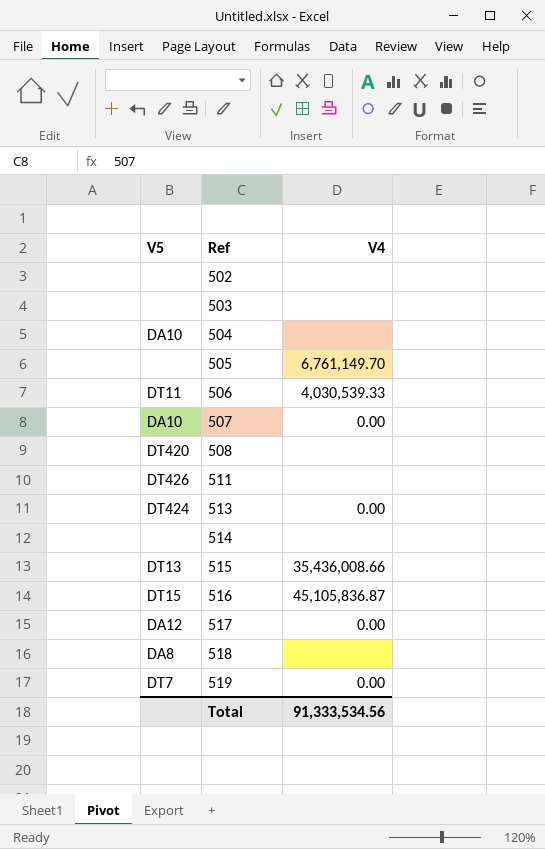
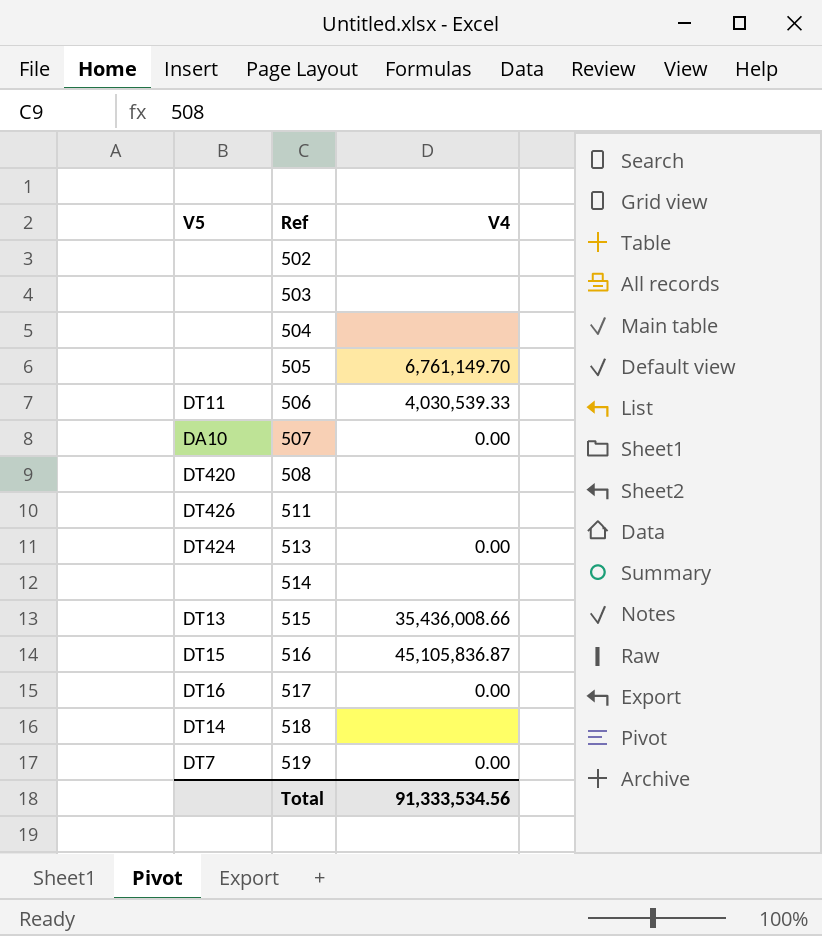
504 | V5: DA10 -> none
517 | V5: DA12 -> DT16
518 | V5: DA8 -> DT14

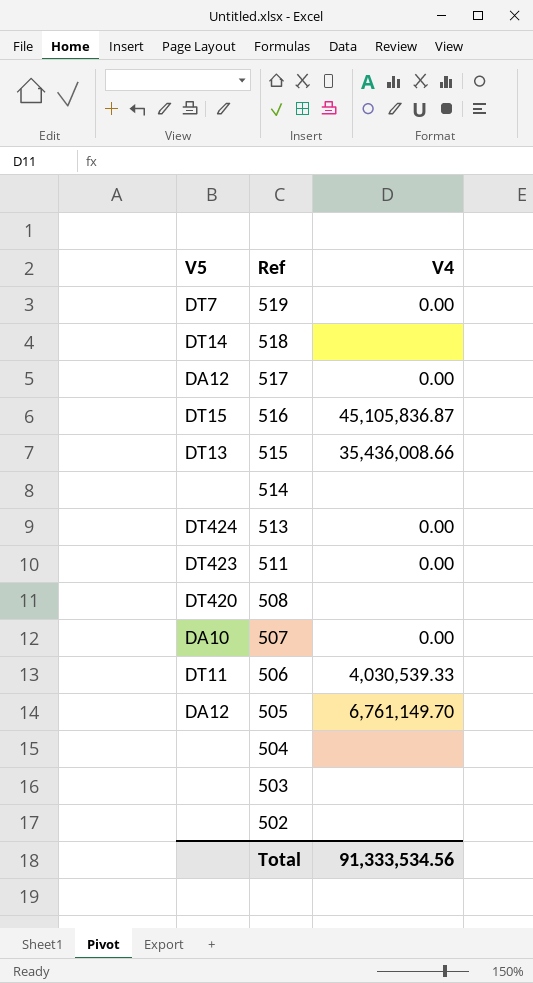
row order: Ref ascending -> Ref descending
517 | V5: DT16 -> DA12
511 | V5: DT426 -> DT423
511 | V4: none -> 0.00
505 | V5: none -> DA12

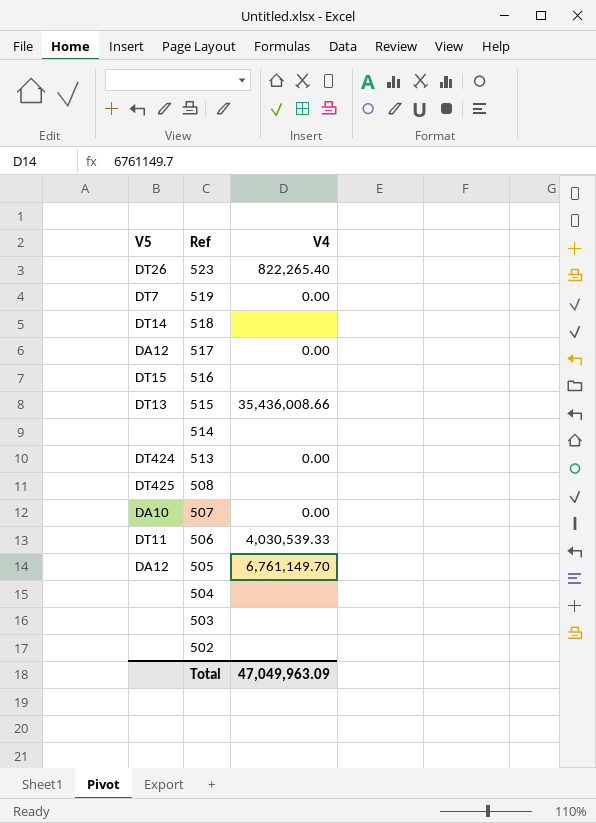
row 511: DT423 | 0.00 -> none
row 523: none -> DT26 | 822,265.40
516 | V4: 45,105,836.87 -> none
508 | V5: DT420 -> DT425
Total | V4: 91,333,534.56 -> 47,049,963.09

